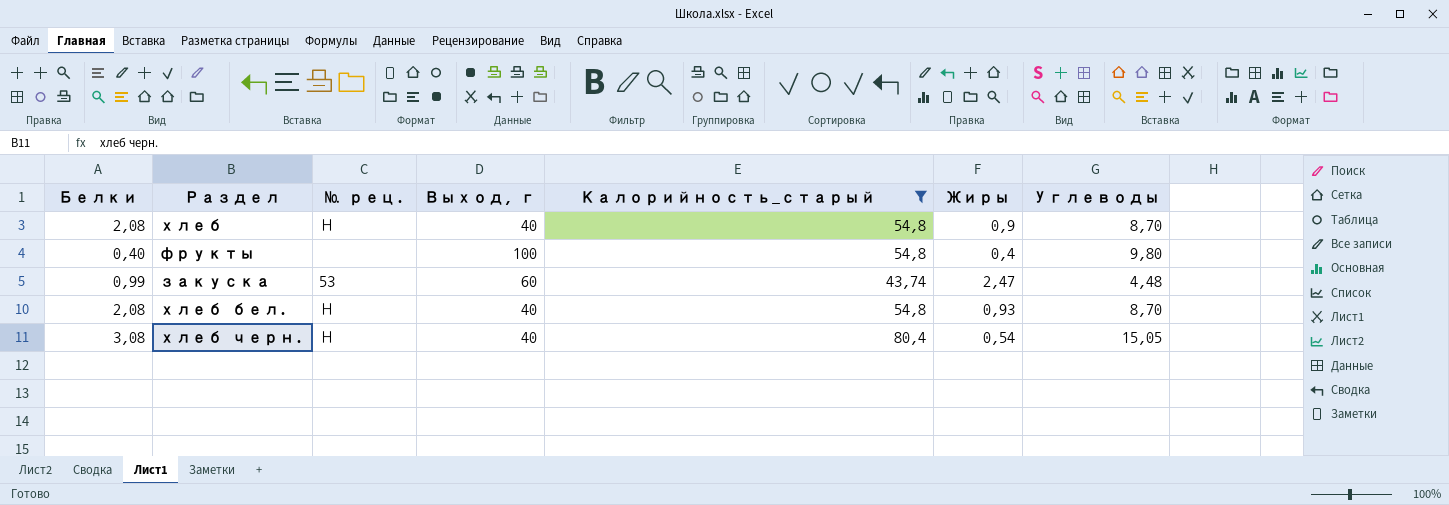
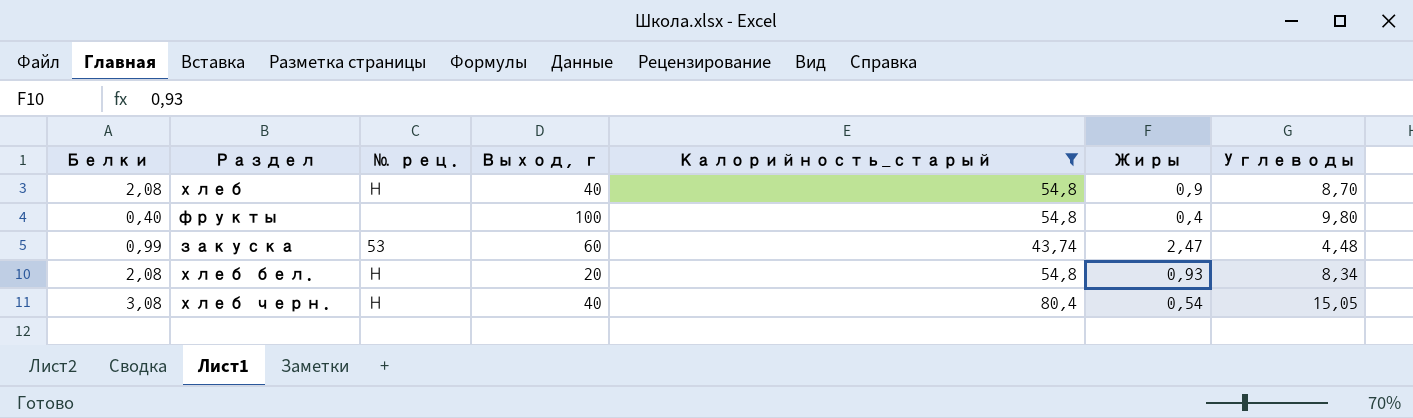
хлеб бел. | Выход, г: 40 -> 20
хлеб бел. | Углеводы: 8,70 -> 8,34

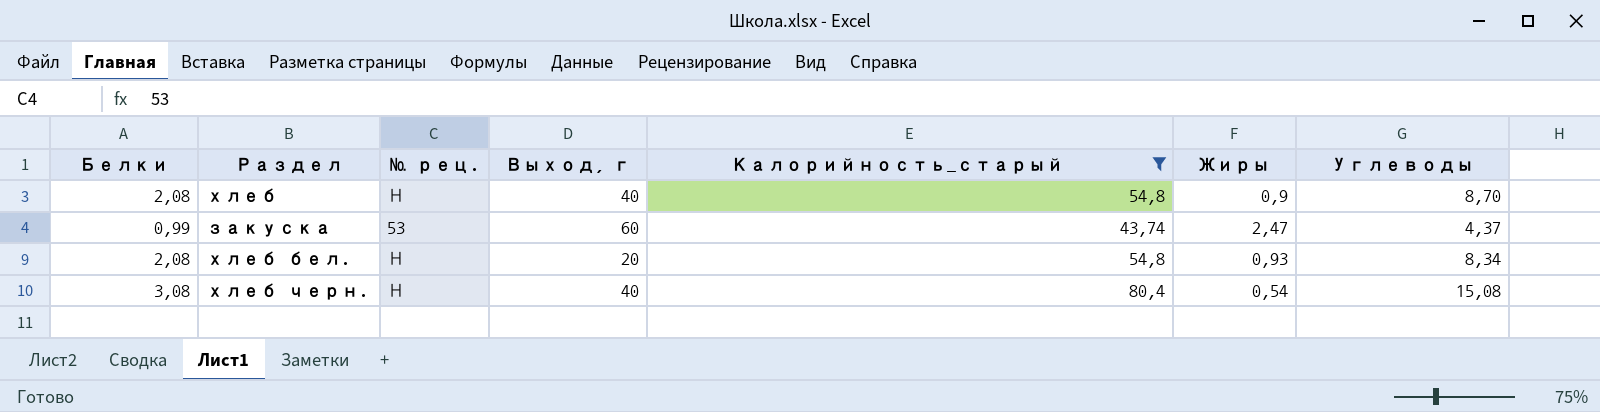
row фрукты: 0,40 | none | 100 | 54,8 | 0,4 | 9,80 -> none
закуска | Углеводы: 4,48 -> 4,37
хлеб черн. | Углеводы: 15,05 -> 15,08

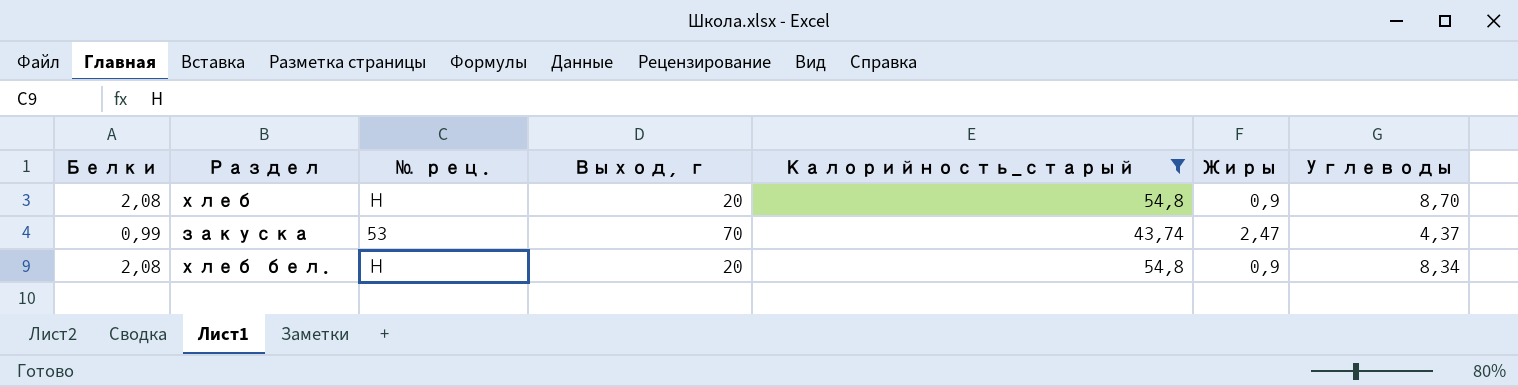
row хлеб черн.: 3,08 | Н | 40 | 80,4 | 0,54 | 15,08 -> none
хлеб | Выход, г: 40 -> 20
закуска | Выход, г: 60 -> 70
хлеб бел. | Жиры: 0,93 -> 0,9

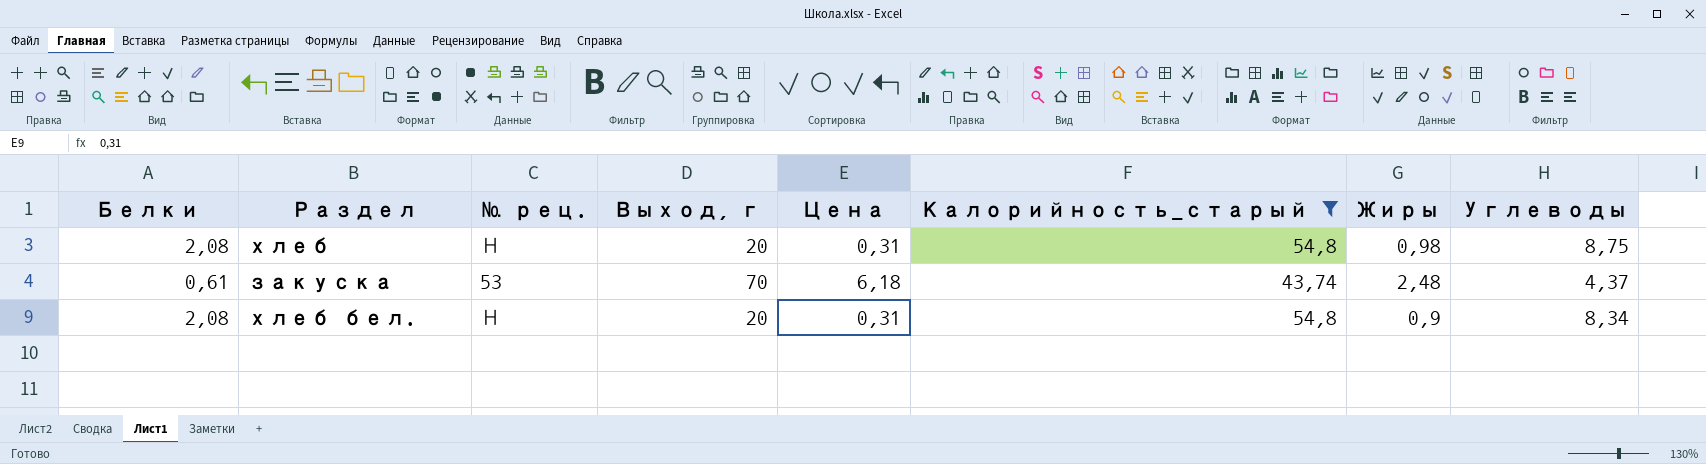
column Цена | position: none -> 5
хлеб | Жиры: 0,9 -> 0,98
хлеб | Углеводы: 8,70 -> 8,75
закуска | Белки: 0,99 -> 0,61
закуска | Жиры: 2,47 -> 2,48

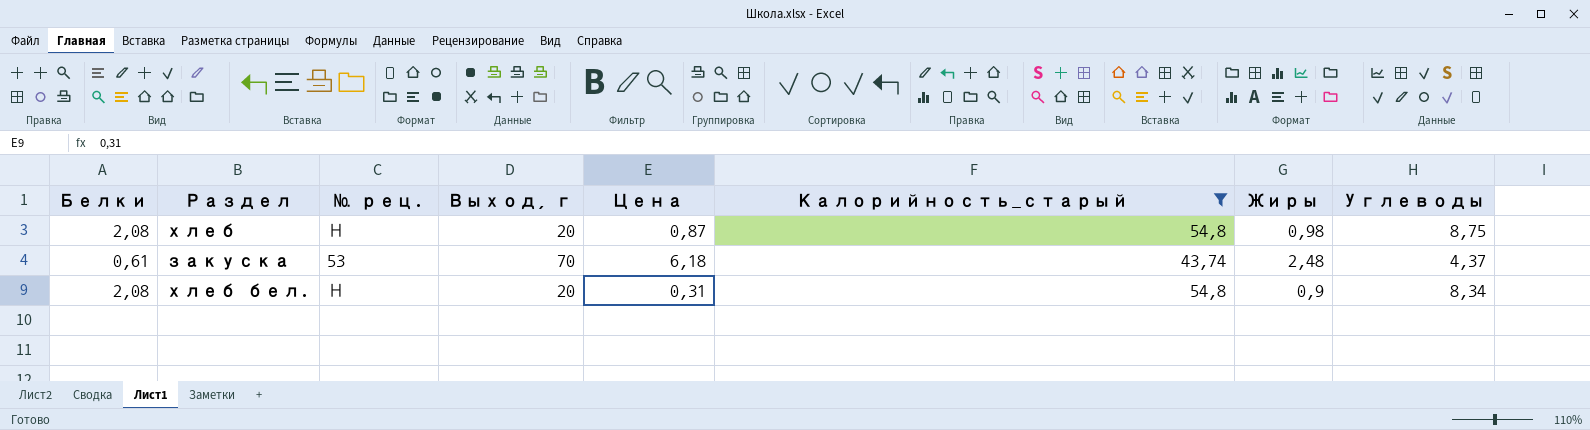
хлеб | Цена: 0,31 -> 0,87

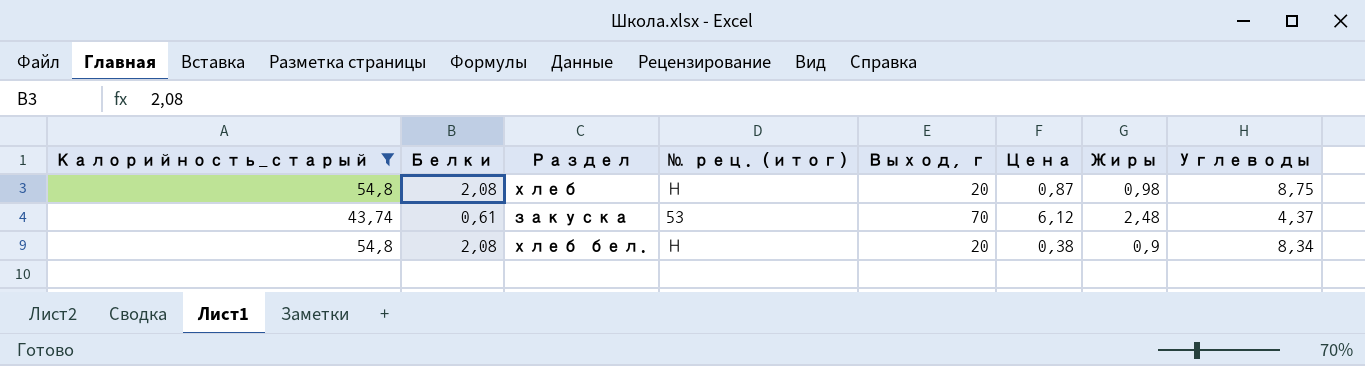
column Калорийность_старый | position: 6 -> 1
column name: № рец. -> № рец. (итог)
закуска | Цена: 6,18 -> 6,12
хлеб бел. | Цена: 0,31 -> 0,38

